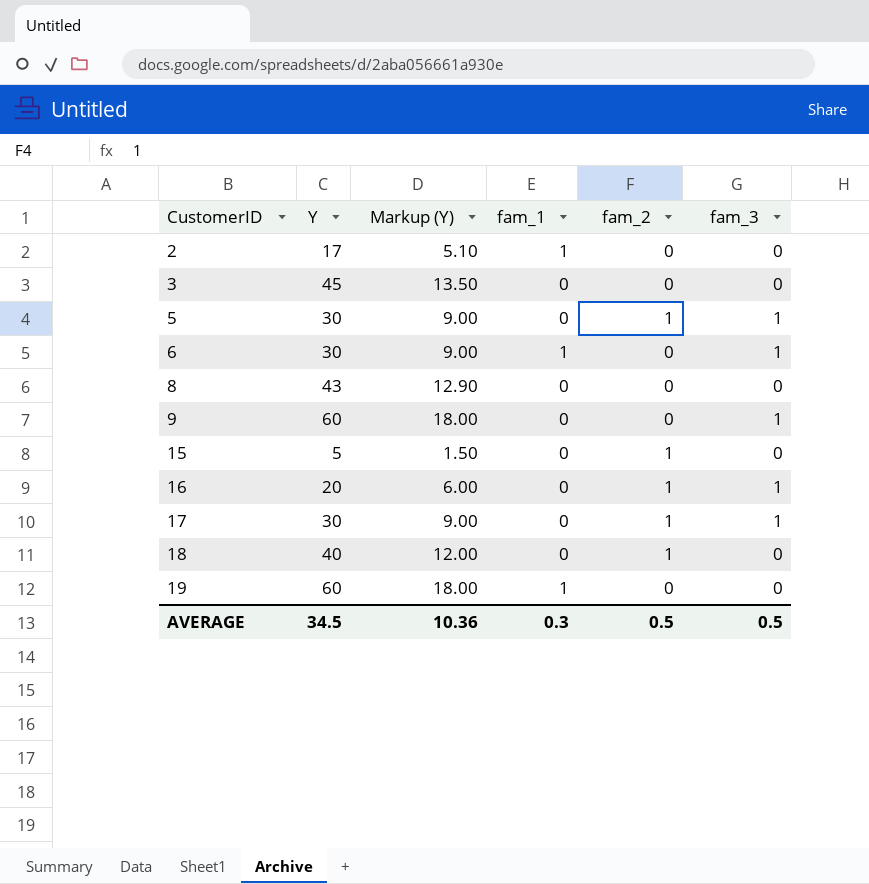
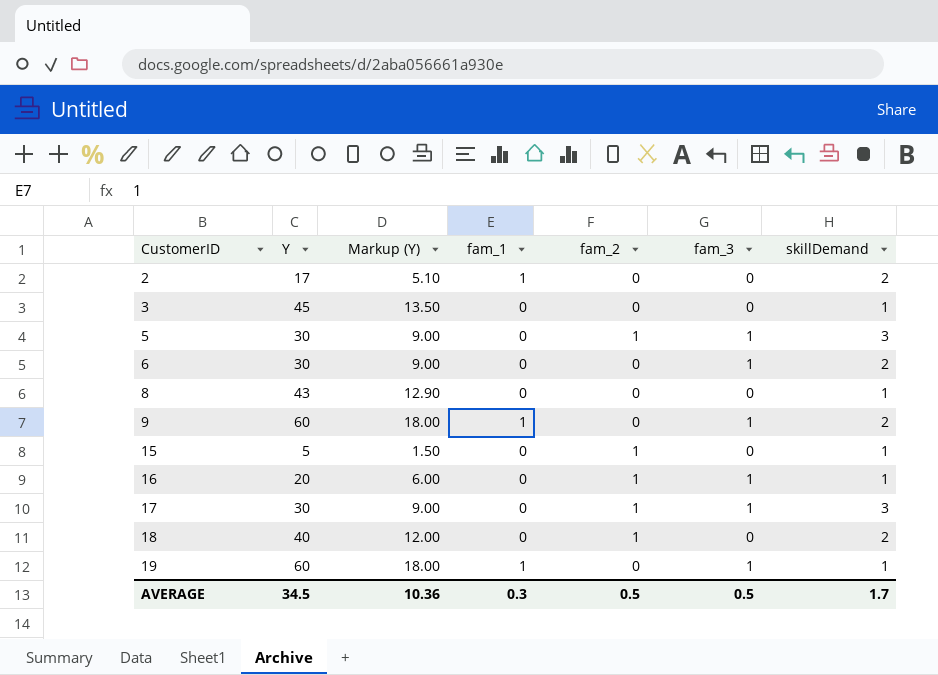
column skillDemand | position: none -> 7
6 | fam_1: 1 -> 0
9 | fam_1: 0 -> 1
19 | fam_3: 0 -> 1

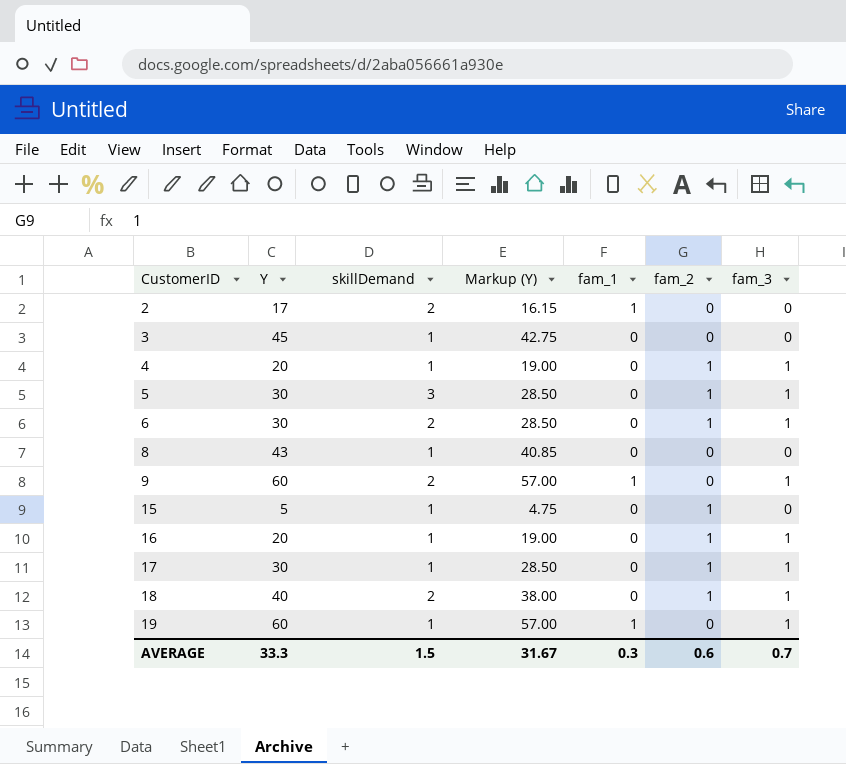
column skillDemand | position: 7 -> 3
column Markup (Y) | formula: [Y] * 0.3 -> [Y] * 0.95
row 4: none -> 20 | 1 | 19.00 | 0 | 1 | 1
6 | fam_2: 0 -> 1
17 | skillDemand: 3 -> 1
18 | fam_3: 0 -> 1
AVERAGE | Y: 34.5 -> 33.3
AVERAGE | skillDemand: 1.7 -> 1.5
AVERAGE | Markup (Y): 10.36 -> 31.67
AVERAGE | fam_2: 0.5 -> 0.6
AVERAGE | fam_3: 0.5 -> 0.7

